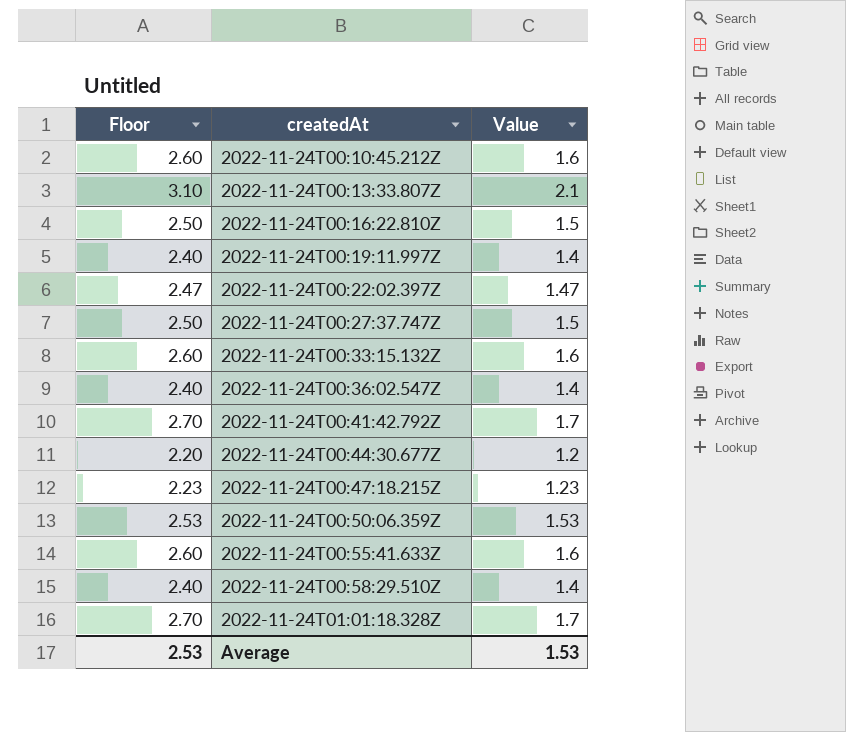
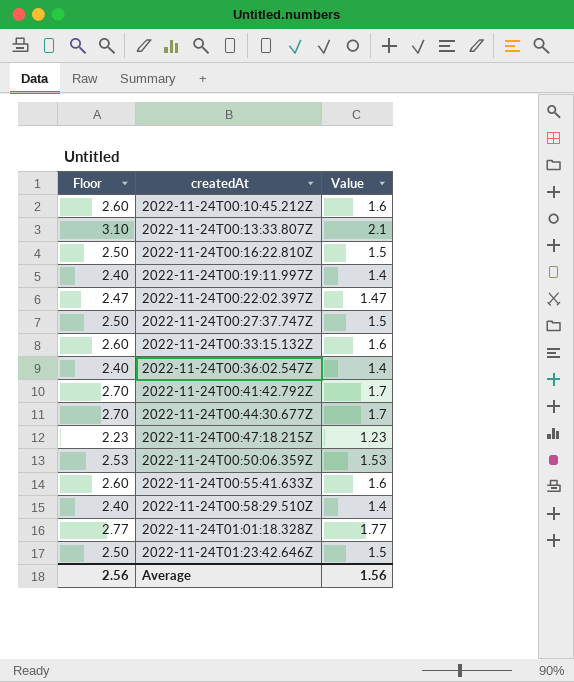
2022-11-24T00:44:30.677Z | Floor: 2.20 -> 2.70
2022-11-24T00:44:30.677Z | Value: 1.2 -> 1.7
2022-11-24T01:01:18.328Z | Floor: 2.70 -> 2.77
2022-11-24T01:01:18.328Z | Value: 1.7 -> 1.77
row 2022-11-24T01:23:42.646Z: none -> 2.50 | 1.5
Average | Floor: 2.53 -> 2.56
Average | Value: 1.53 -> 1.56

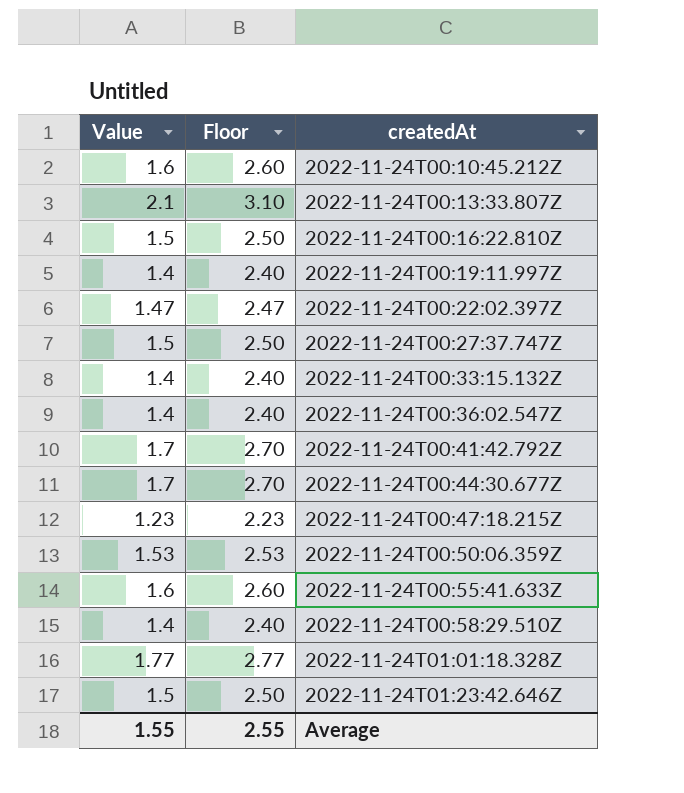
column Value | position: 3 -> 1
2022-11-24T00:33:15.132Z | Value: 1.6 -> 1.4
2022-11-24T00:33:15.132Z | Floor: 2.60 -> 2.40
Average | Value: 1.56 -> 1.55
Average | Floor: 2.56 -> 2.55

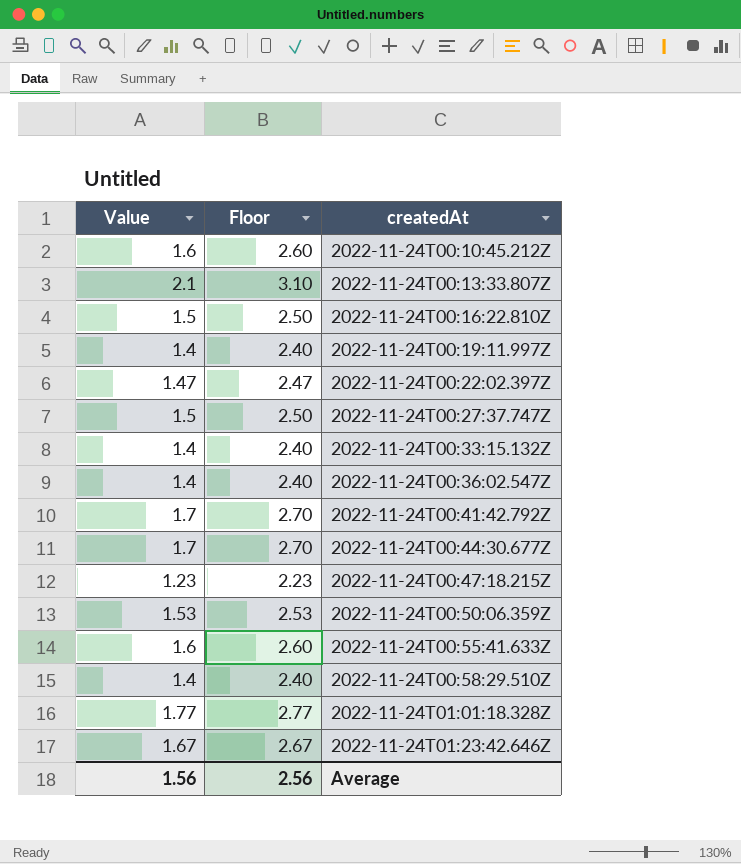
2022-11-24T01:23:42.646Z | Value: 1.5 -> 1.67
2022-11-24T01:23:42.646Z | Floor: 2.50 -> 2.67
Average | Value: 1.55 -> 1.56
Average | Floor: 2.55 -> 2.56

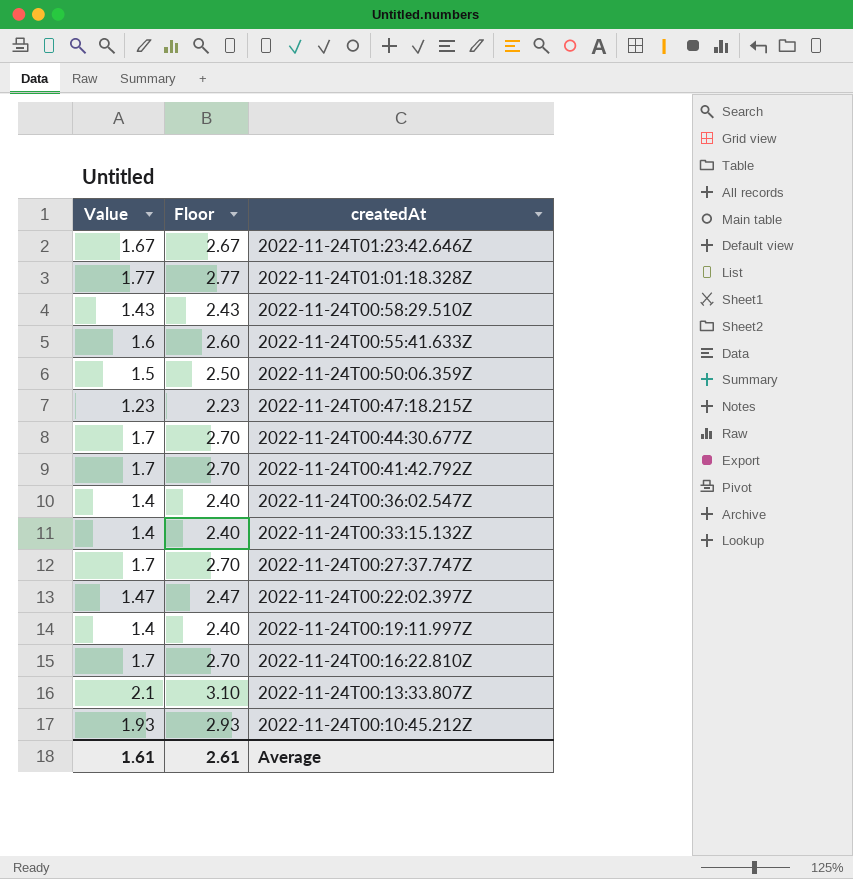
row order: createdAt ascending -> createdAt descending
2022-11-24T00:58:29.510Z | Value: 1.4 -> 1.43
2022-11-24T00:58:29.510Z | Floor: 2.40 -> 2.43
2022-11-24T00:50:06.359Z | Value: 1.53 -> 1.5
2022-11-24T00:50:06.359Z | Floor: 2.53 -> 2.50
2022-11-24T00:27:37.747Z | Value: 1.5 -> 1.7
2022-11-24T00:27:37.747Z | Floor: 2.50 -> 2.70
2022-11-24T00:16:22.810Z | Value: 1.5 -> 1.7
2022-11-24T00:16:22.810Z | Floor: 2.50 -> 2.70
2022-11-24T00:10:45.212Z | Value: 1.6 -> 1.93
2022-11-24T00:10:45.212Z | Floor: 2.60 -> 2.93
Average | Value: 1.56 -> 1.61
Average | Floor: 2.56 -> 2.61

